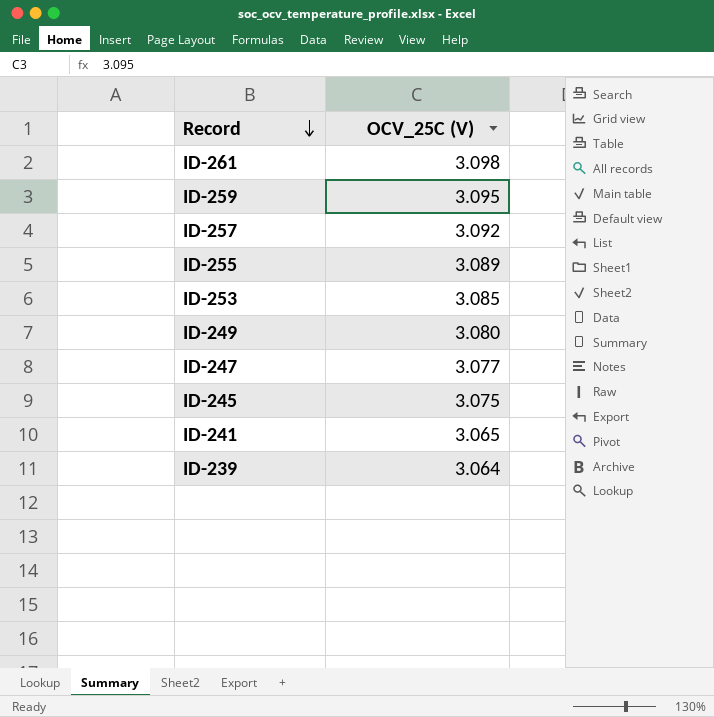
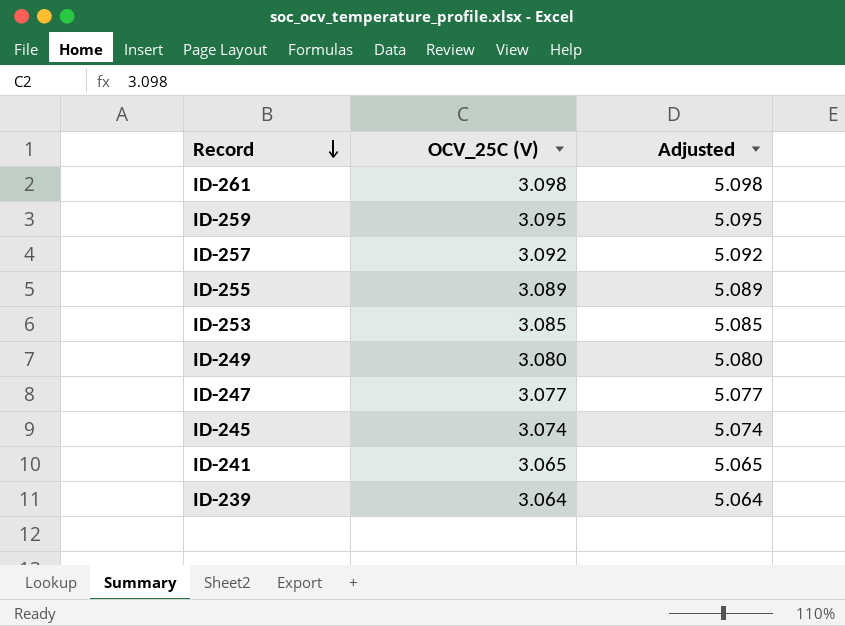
column Adjusted | formula: none -> [OCV_25C (V)] + 2
ID-245 | OCV_25C (V): 3.075 -> 3.074

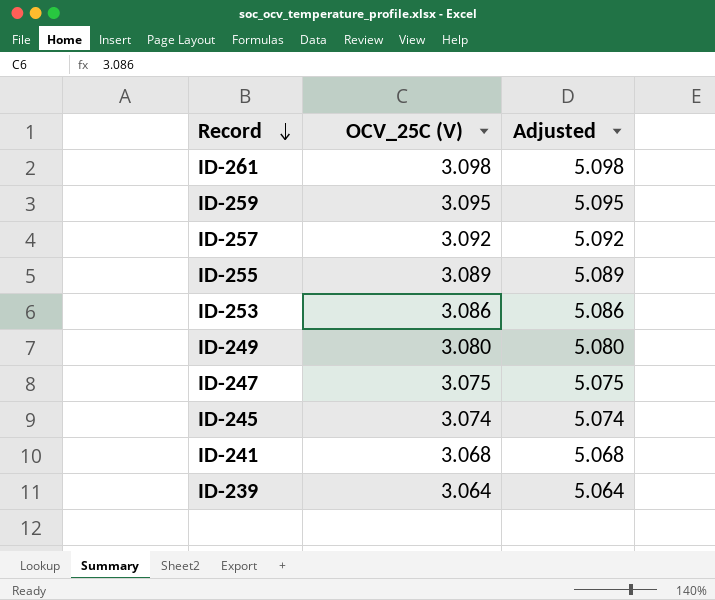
ID-253 | OCV_25C (V): 3.085 -> 3.086
ID-253 | Adjusted: 5.085 -> 5.086
ID-247 | OCV_25C (V): 3.077 -> 3.075
ID-247 | Adjusted: 5.077 -> 5.075
ID-241 | OCV_25C (V): 3.065 -> 3.068
ID-241 | Adjusted: 5.065 -> 5.068

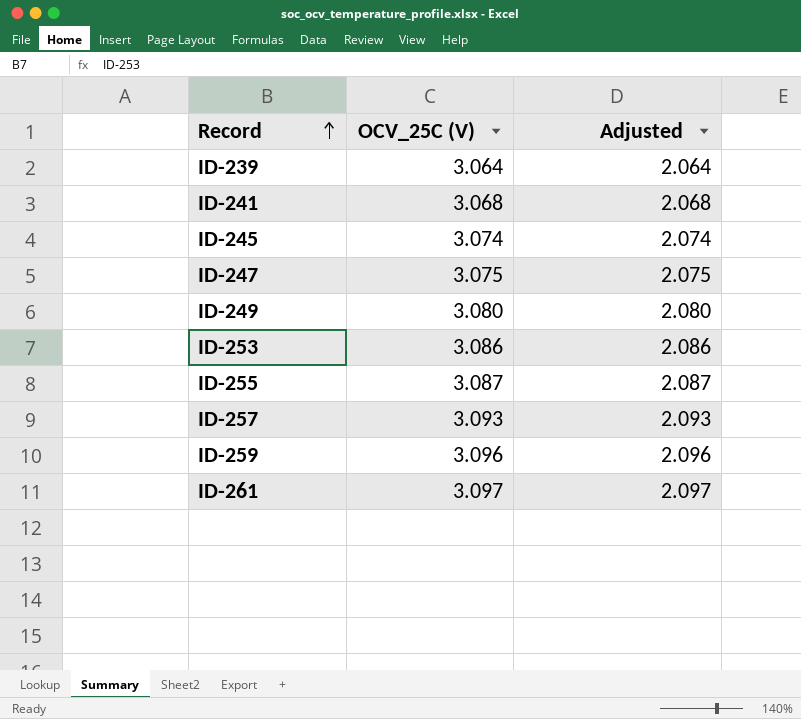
row order: Record descending -> Record ascending
column Adjusted | formula: [OCV_25C (V)] + 2 -> [OCV_25C (V)] - 1
ID-255 | OCV_25C (V): 3.089 -> 3.087
ID-257 | OCV_25C (V): 3.092 -> 3.093
ID-259 | OCV_25C (V): 3.095 -> 3.096
ID-261 | OCV_25C (V): 3.098 -> 3.097

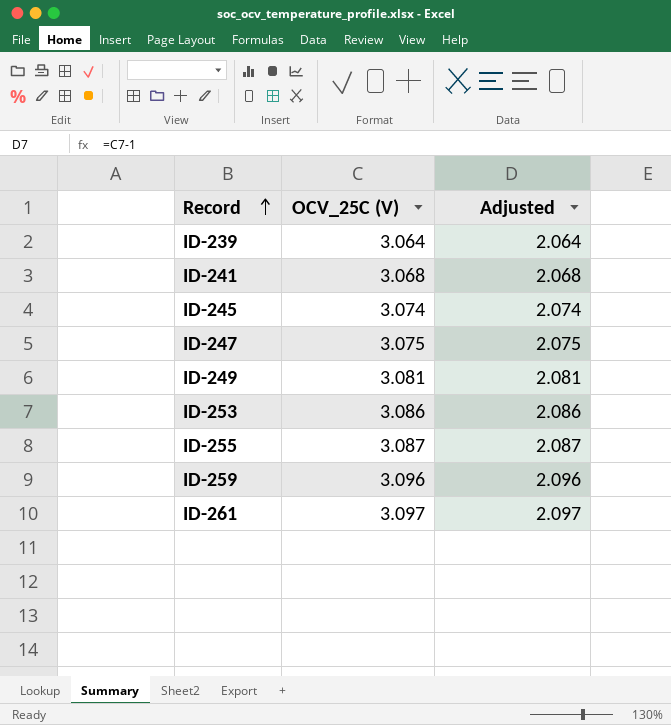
row ID-257: 3.093 | 2.093 -> none
ID-249 | OCV_25C (V): 3.080 -> 3.081
ID-249 | Adjusted: 2.080 -> 2.081

